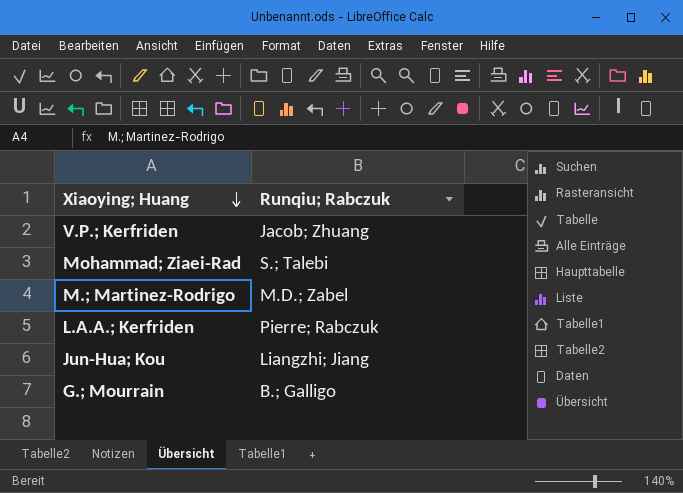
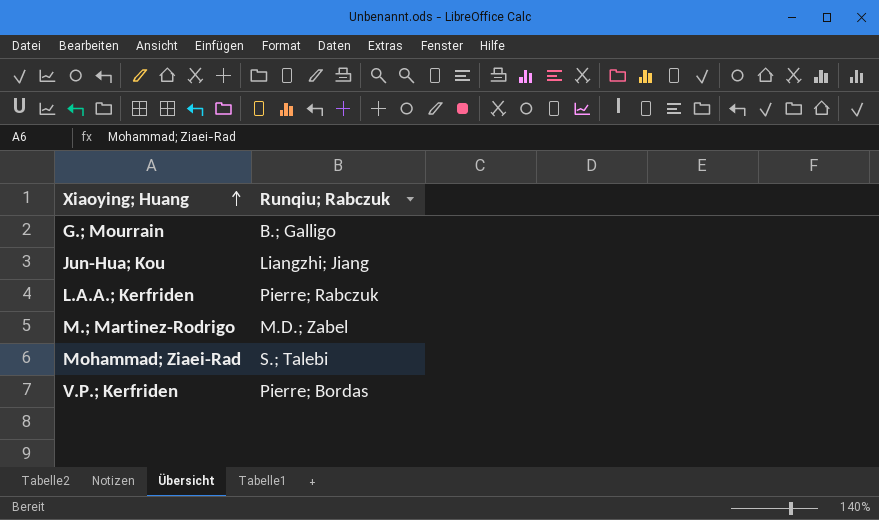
row order: Xiaoying; Huang descending -> Xiaoying; Huang ascending
V.P.; Kerfriden | Runqiu; Rabczuk: Jacob; Zhuang -> Pierre; Bordas

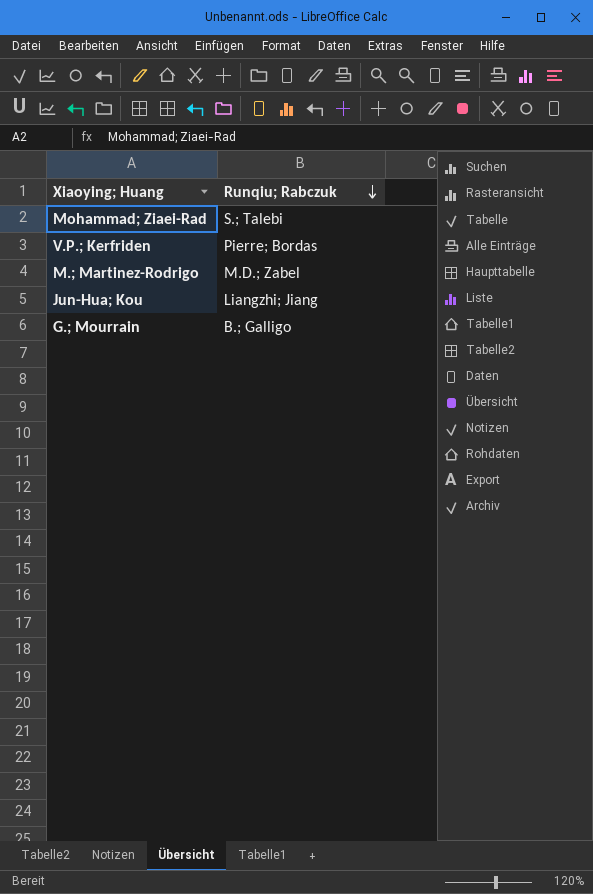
row order: Xiaoying; Huang ascending -> Runqiu; Rabczuk descending
row L.A.A.; Kerfriden: Pierre; Rabczuk -> none

